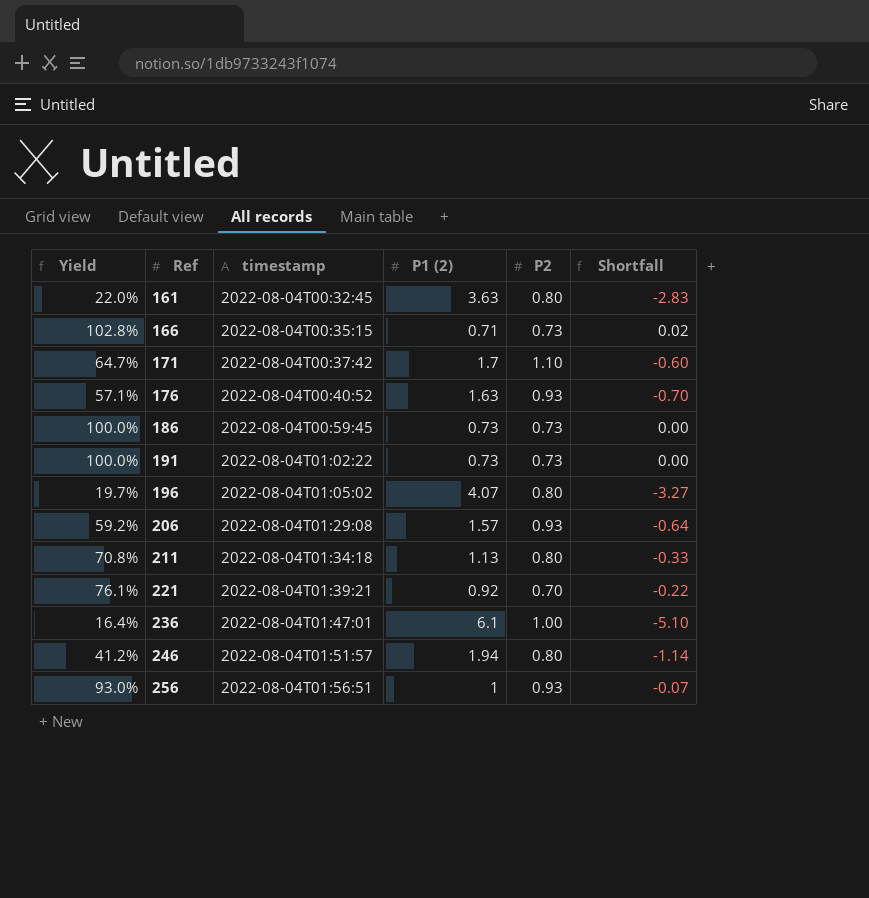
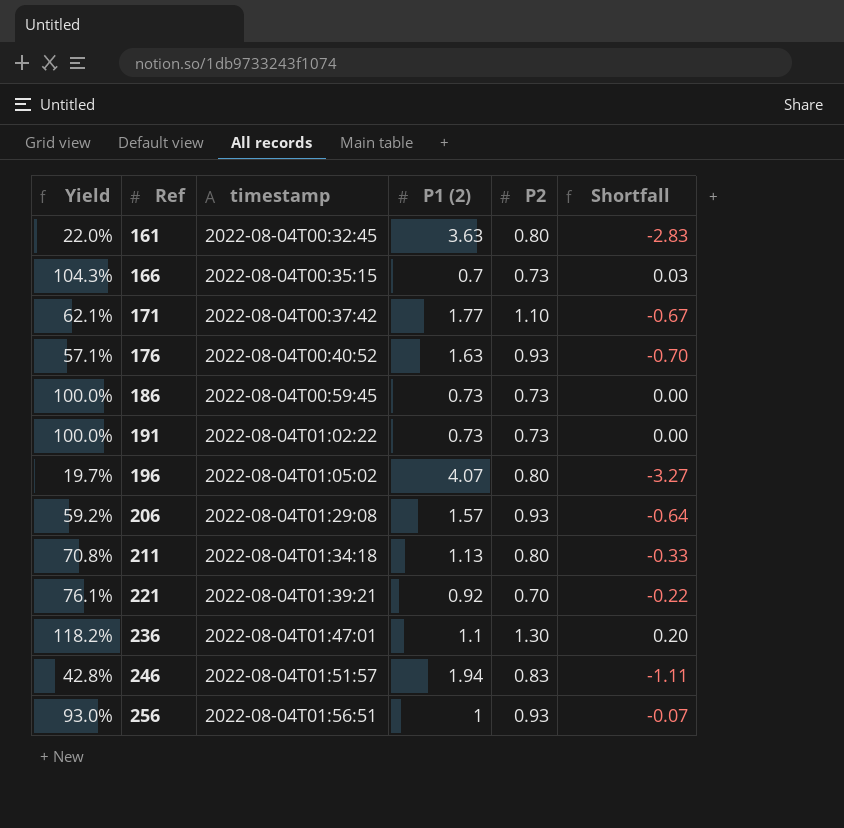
166 | Yield: 102.8% -> 104.3%
166 | P1 (2): 0.71 -> 0.7
166 | Shortfall: 0.02 -> 0.03
171 | Yield: 64.7% -> 62.1%
171 | P1 (2): 1.7 -> 1.77
171 | Shortfall: -0.60 -> -0.67
236 | Yield: 16.4% -> 118.2%
236 | P1 (2): 6.1 -> 1.1
236 | P2: 1.00 -> 1.30
236 | Shortfall: -5.10 -> 0.20
246 | Yield: 41.2% -> 42.8%
246 | P2: 0.80 -> 0.83
246 | Shortfall: -1.14 -> -1.11

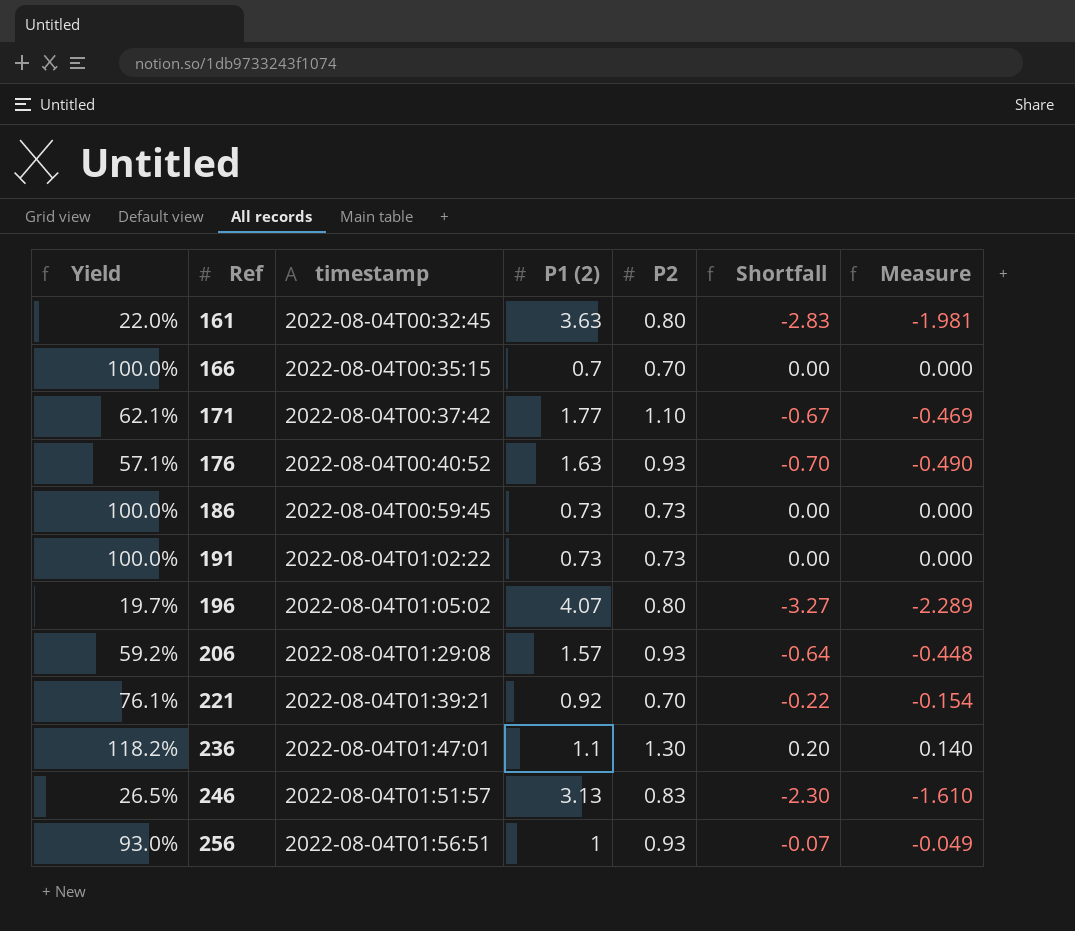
column Measure | formula: none -> [Shortfall] * 0.7
row 211: 70.8% | 2022-08-04T01:34:18 | 1.13 | 0.80 | -0.33 -> none
166 | Yield: 104.3% -> 100.0%
166 | P2: 0.73 -> 0.70
166 | Shortfall: 0.03 -> 0.00
246 | Yield: 42.8% -> 26.5%
246 | P1 (2): 1.94 -> 3.13
246 | Shortfall: -1.11 -> -2.30

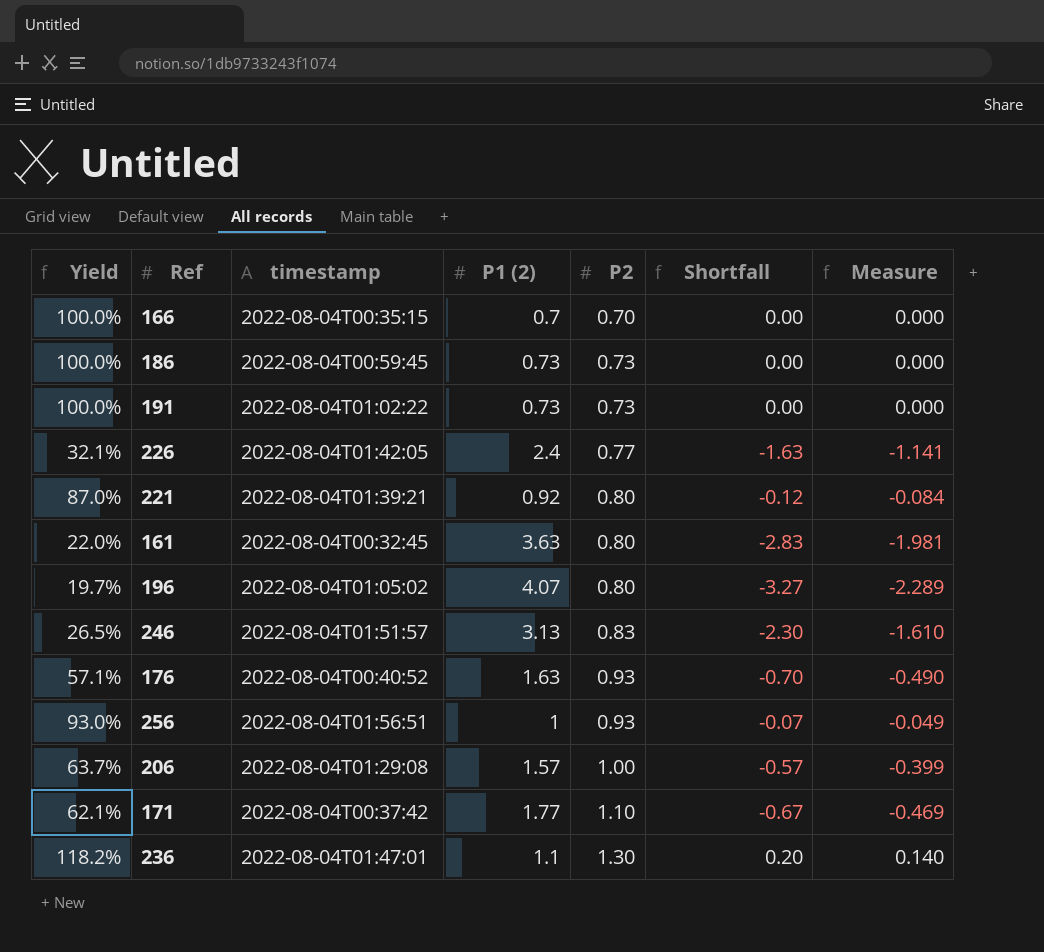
row order: Ref ascending -> P2 ascending
row 226: none -> 32.1% | 2022-08-04T01:42:05 | 2.4 | 0.77 | -1.63 | -1.141
221 | Yield: 76.1% -> 87.0%
221 | P2: 0.70 -> 0.80
221 | Shortfall: -0.22 -> -0.12
221 | Measure: -0.154 -> -0.084
206 | Yield: 59.2% -> 63.7%
206 | P2: 0.93 -> 1.00
206 | Shortfall: -0.64 -> -0.57
206 | Measure: -0.448 -> -0.399

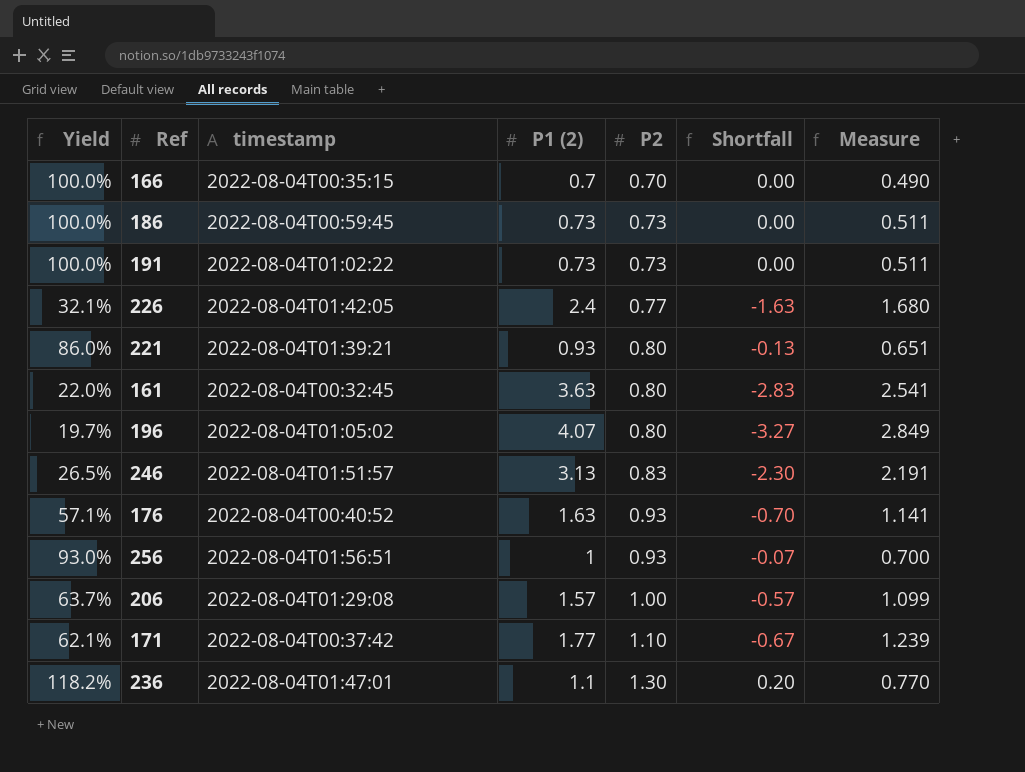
column Measure | formula: [Shortfall] * 0.7 -> [P1 (2)] * 0.7
221 | Yield: 87.0% -> 86.0%
221 | P1 (2): 0.92 -> 0.93
221 | Shortfall: -0.12 -> -0.13

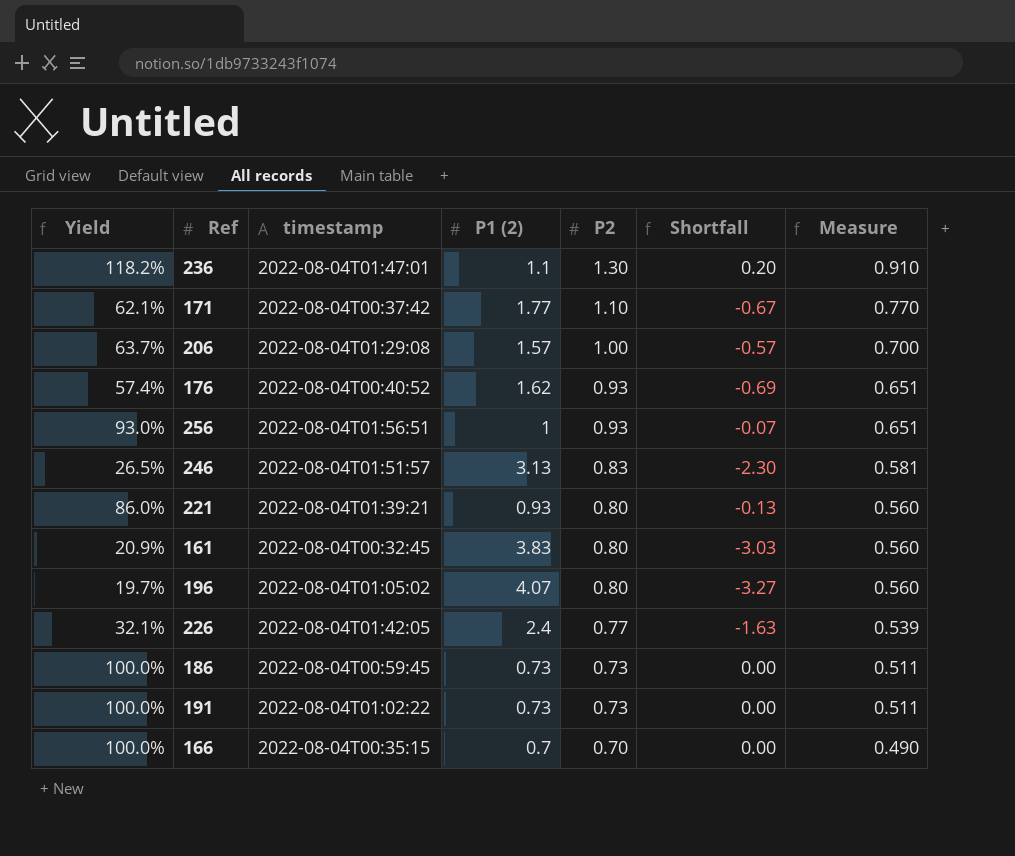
row order: P2 ascending -> P2 descending
column Measure | formula: [P1 (2)] * 0.7 -> [P2] * 0.7
176 | Yield: 57.1% -> 57.4%
176 | P1 (2): 1.63 -> 1.62
176 | Shortfall: -0.70 -> -0.69
161 | Yield: 22.0% -> 20.9%
161 | P1 (2): 3.63 -> 3.83
161 | Shortfall: -2.83 -> -3.03

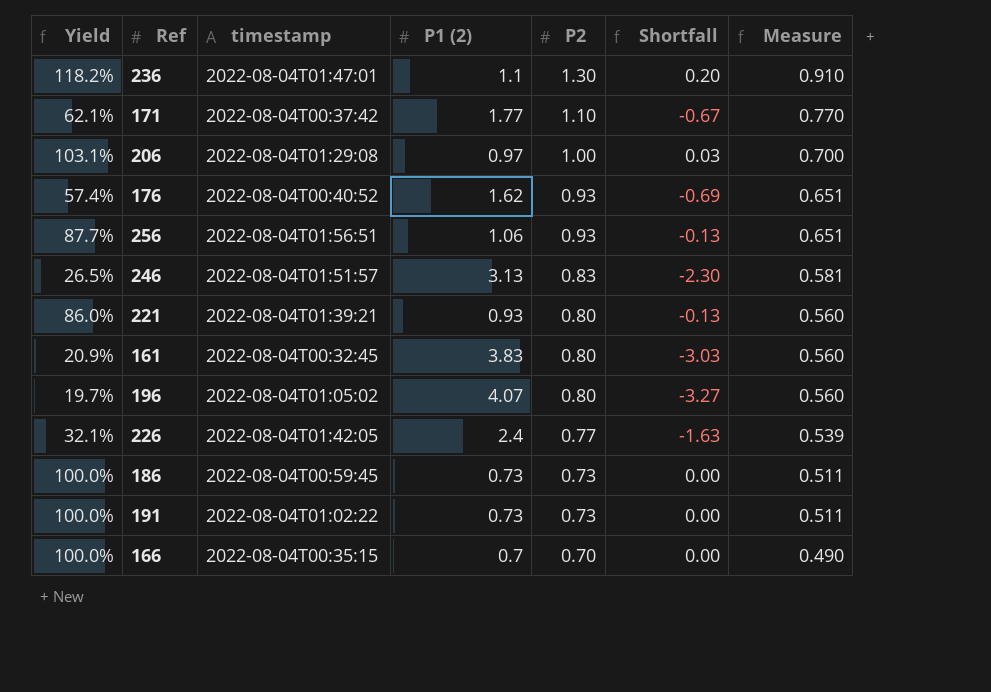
206 | Yield: 63.7% -> 103.1%
206 | P1 (2): 1.57 -> 0.97
206 | Shortfall: -0.57 -> 0.03
256 | Yield: 93.0% -> 87.7%
256 | P1 (2): 1 -> 1.06
256 | Shortfall: -0.07 -> -0.13

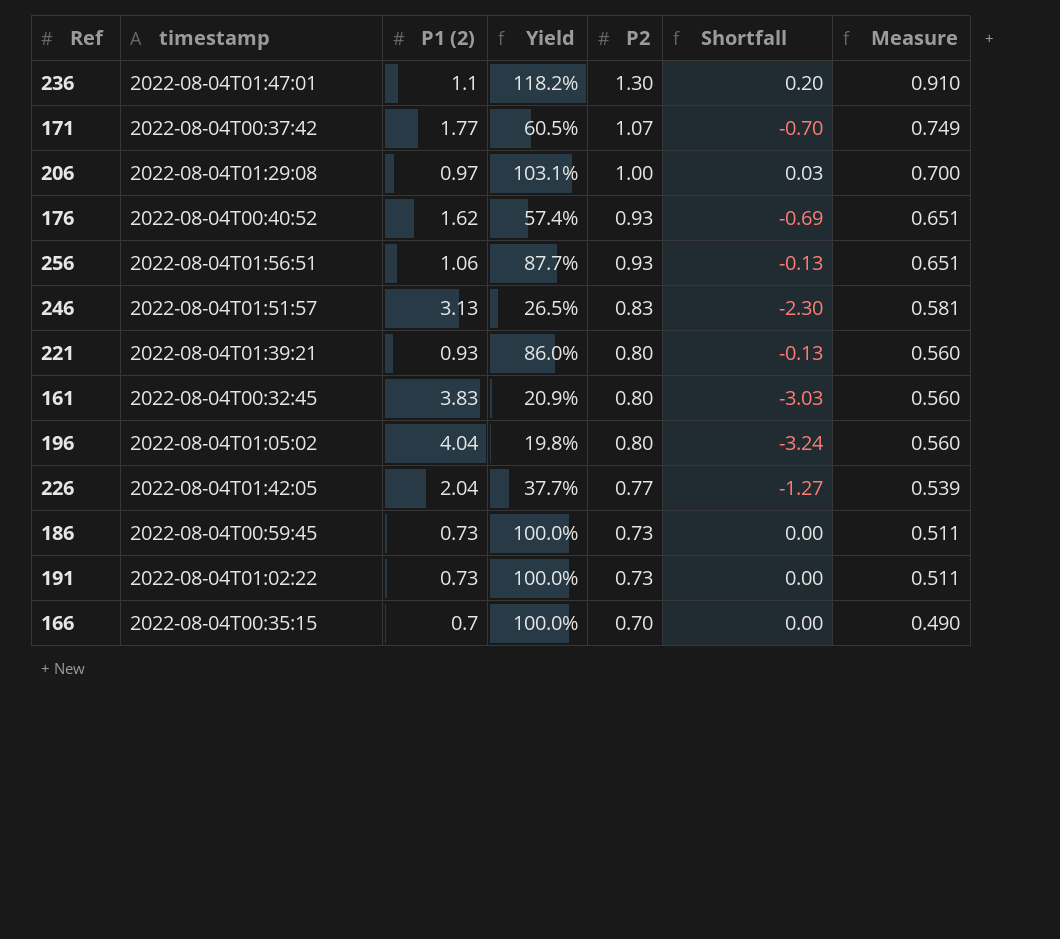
column Yield | position: 1 -> 4
171 | Yield: 62.1% -> 60.5%
171 | P2: 1.10 -> 1.07
171 | Shortfall: -0.67 -> -0.70
171 | Measure: 0.770 -> 0.749
196 | P1 (2): 4.07 -> 4.04
196 | Yield: 19.7% -> 19.8%
196 | Shortfall: -3.27 -> -3.24
226 | P1 (2): 2.4 -> 2.04
226 | Yield: 32.1% -> 37.7%
226 | Shortfall: -1.63 -> -1.27

